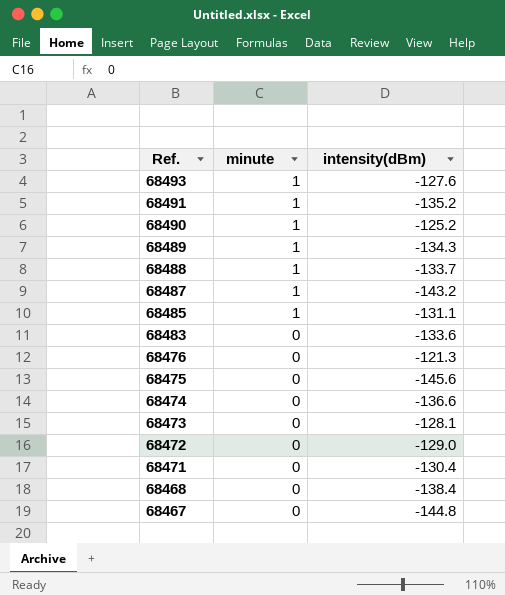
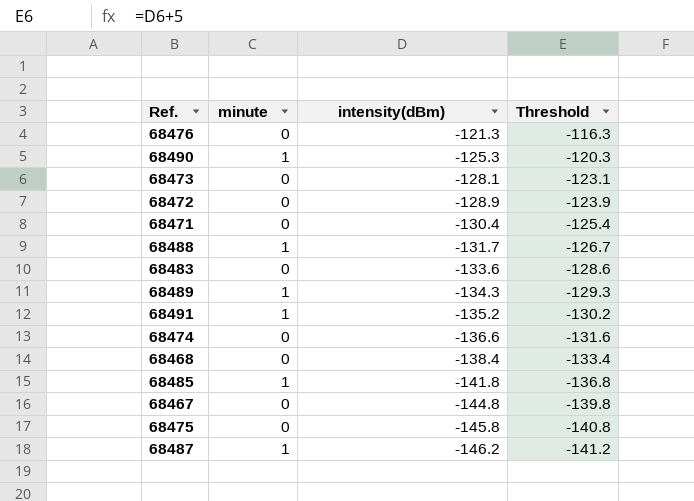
row order: Ref. descending -> intensity(dBm) descending
column Threshold | formula: none -> [intensity(dBm)] + 5
row 68493: 1 | -127.6 -> none
68490 | intensity(dBm): -125.2 -> -125.3
68472 | intensity(dBm): -129.0 -> -128.9
68488 | intensity(dBm): -133.7 -> -131.7
68485 | intensity(dBm): -131.1 -> -141.8
68475 | intensity(dBm): -145.6 -> -145.8
68487 | intensity(dBm): -143.2 -> -146.2

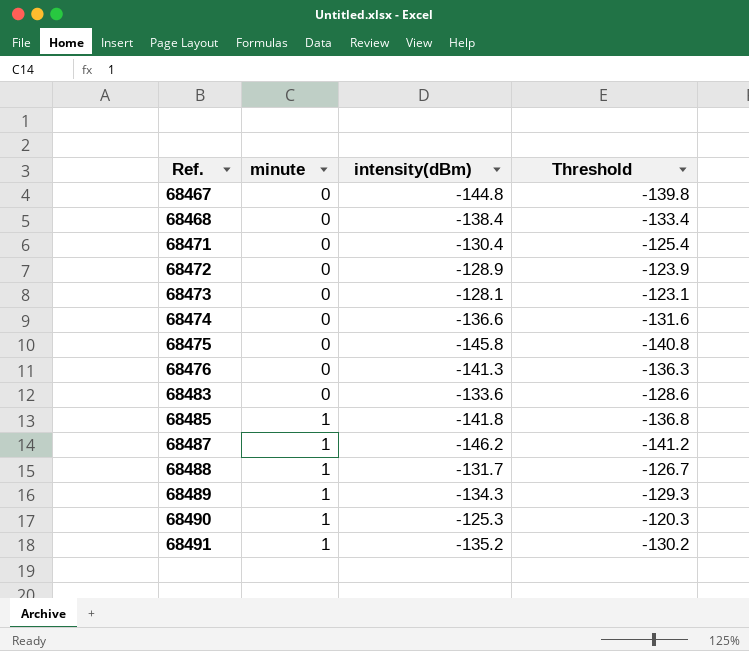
row order: intensity(dBm) descending -> Ref. ascending
68476 | intensity(dBm): -121.3 -> -141.3
68476 | Threshold: -116.3 -> -136.3

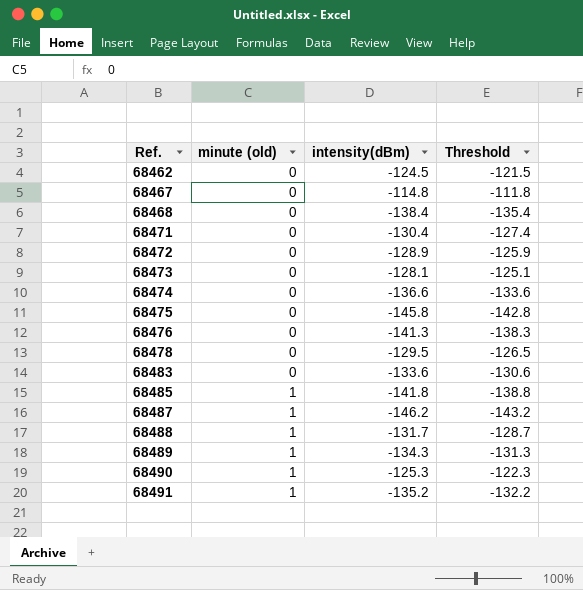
column name: minute -> minute (old)
column Threshold | formula: [intensity(dBm)] + 5 -> [intensity(dBm)] + 3
row 68462: none -> 0 | -124.5 | -121.5
68467 | intensity(dBm): -144.8 -> -114.8
row 68478: none -> 0 | -129.5 | -126.5

